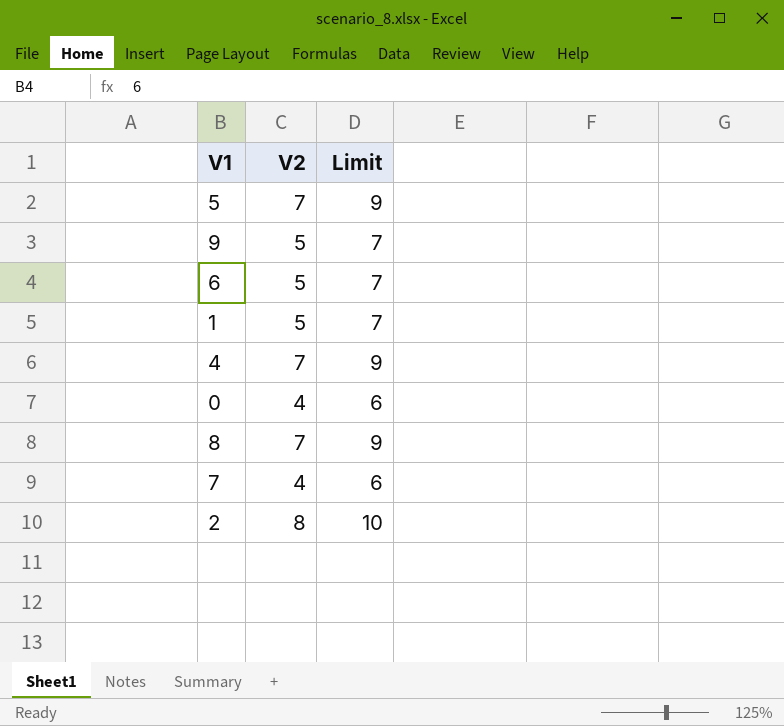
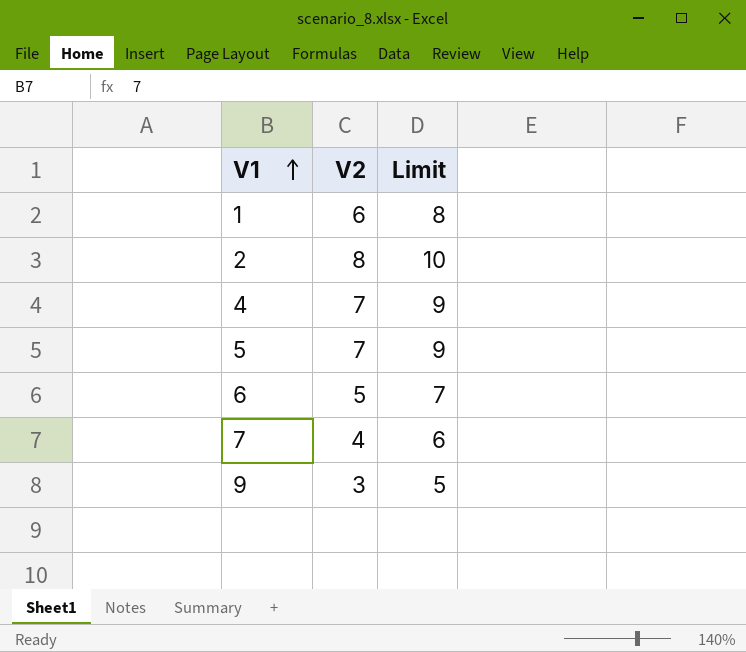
row order: none -> V1 ascending
row 0: 4 | 6 -> none
row 8: 7 | 9 -> none
1 | V2: 5 -> 6
1 | Limit: 7 -> 8
9 | V2: 5 -> 3
9 | Limit: 7 -> 5

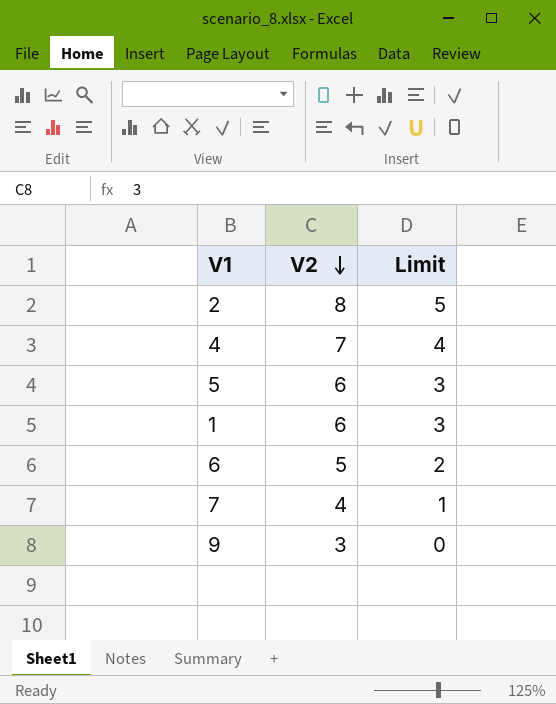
row order: V1 ascending -> V2 descending
column Limit | formula: [V2] + 2 -> [V2] - 3
5 | V2: 7 -> 6

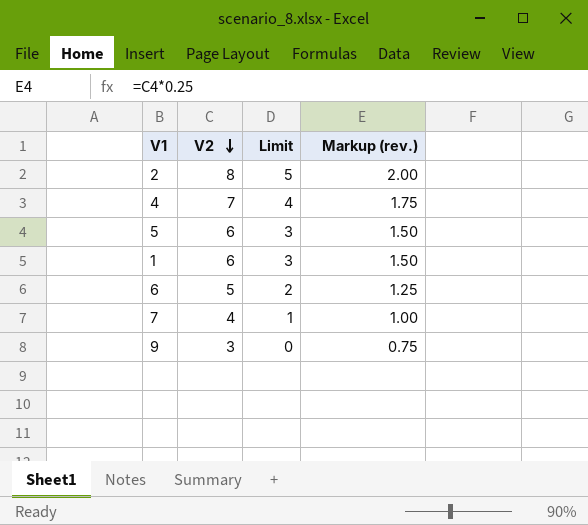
column Markup (rev.) | formula: none -> [V2] * 0.25

